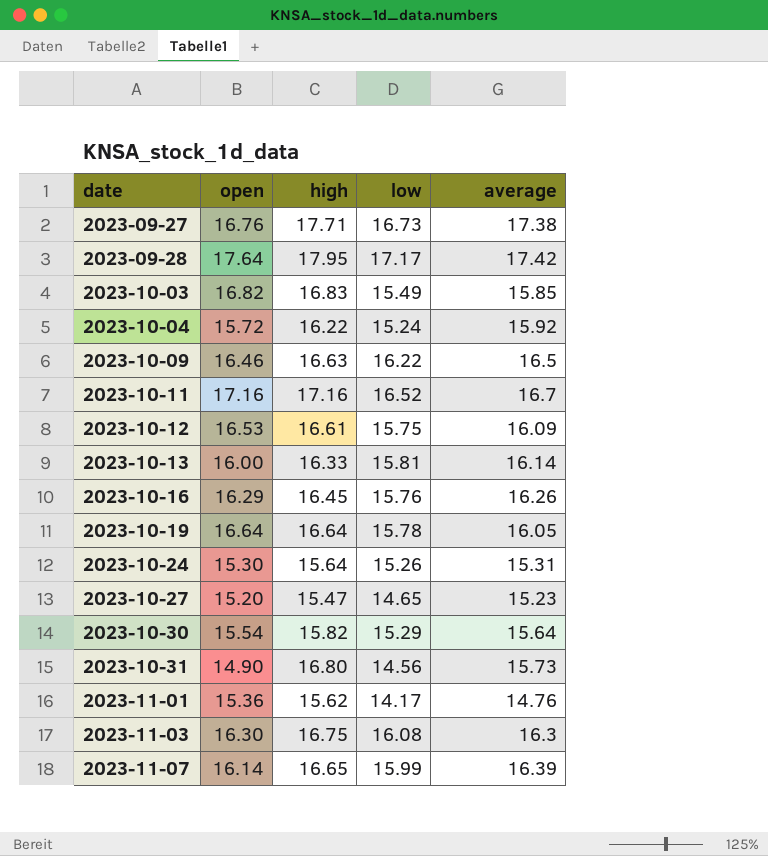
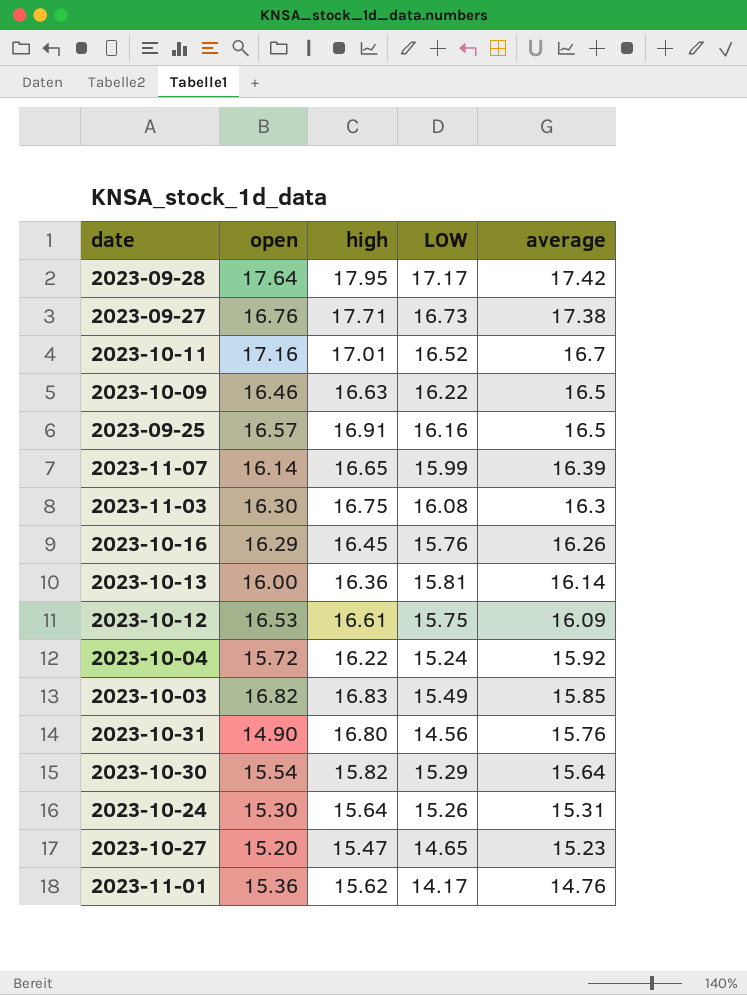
row order: date ascending -> average descending
column name: low -> LOW
row 2023-10-19: 16.64 | 16.64 | 15.78 | 16.05 -> none
2023-10-11 | high: 17.16 -> 17.01
row 2023-09-25: none -> 16.57 | 16.91 | 16.16 | 16.5
2023-10-13 | high: 16.33 -> 16.36
2023-10-31 | average: 15.73 -> 15.76

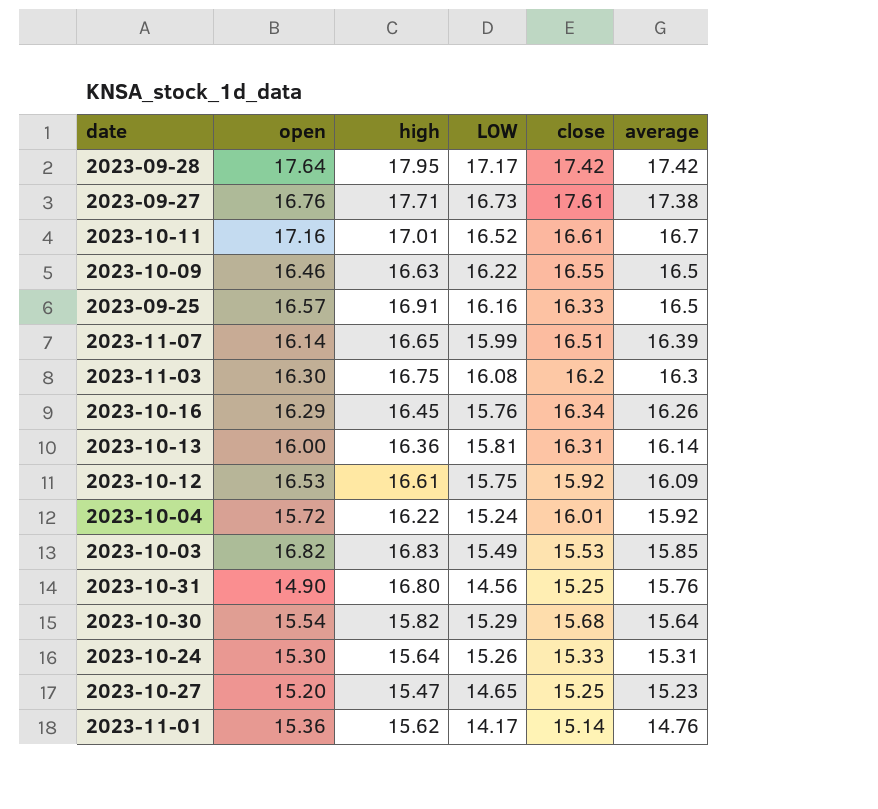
column close | position: none -> 5

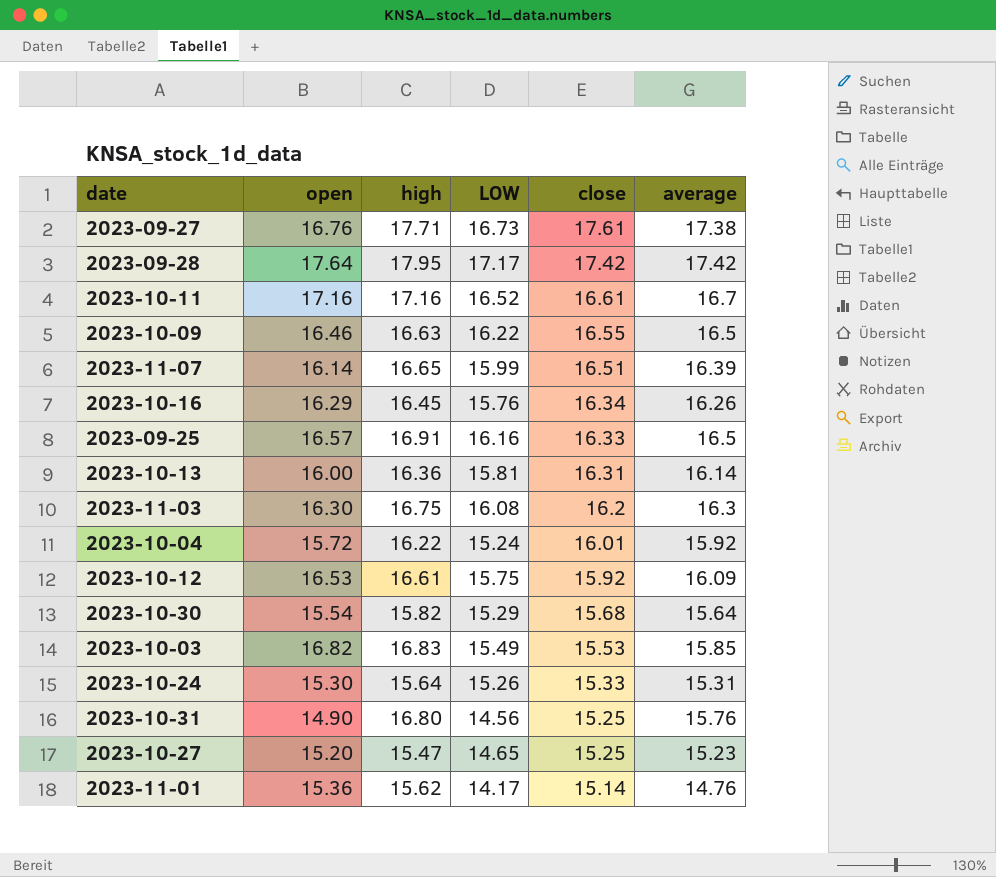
row order: average descending -> close descending
2023-10-11 | high: 17.01 -> 17.16

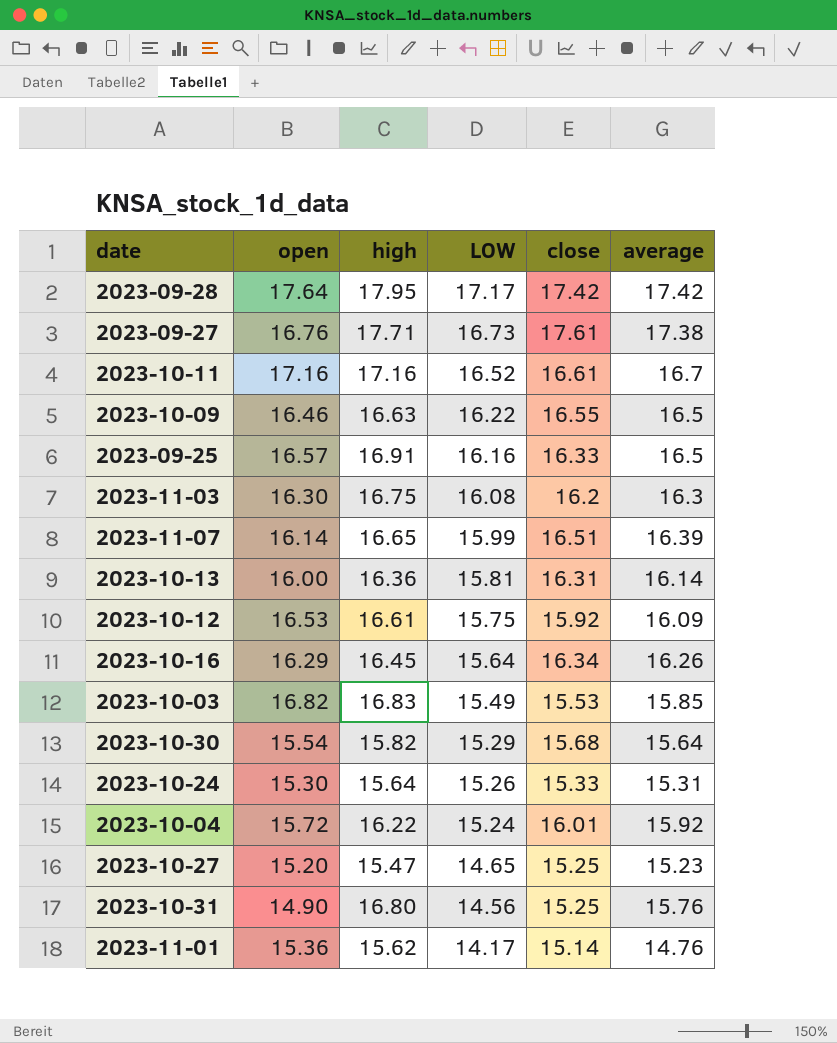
row order: close descending -> LOW descending
2023-10-16 | LOW: 15.76 -> 15.64

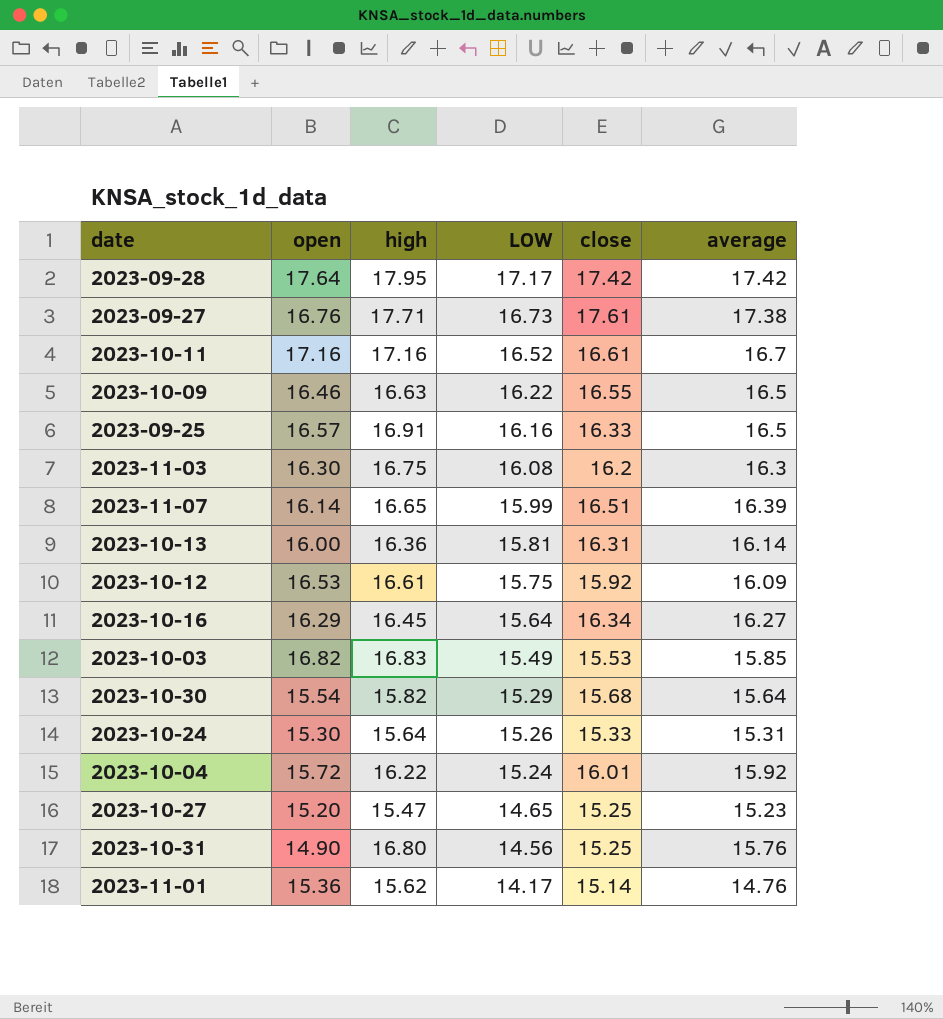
2023-10-16 | average: 16.26 -> 16.27

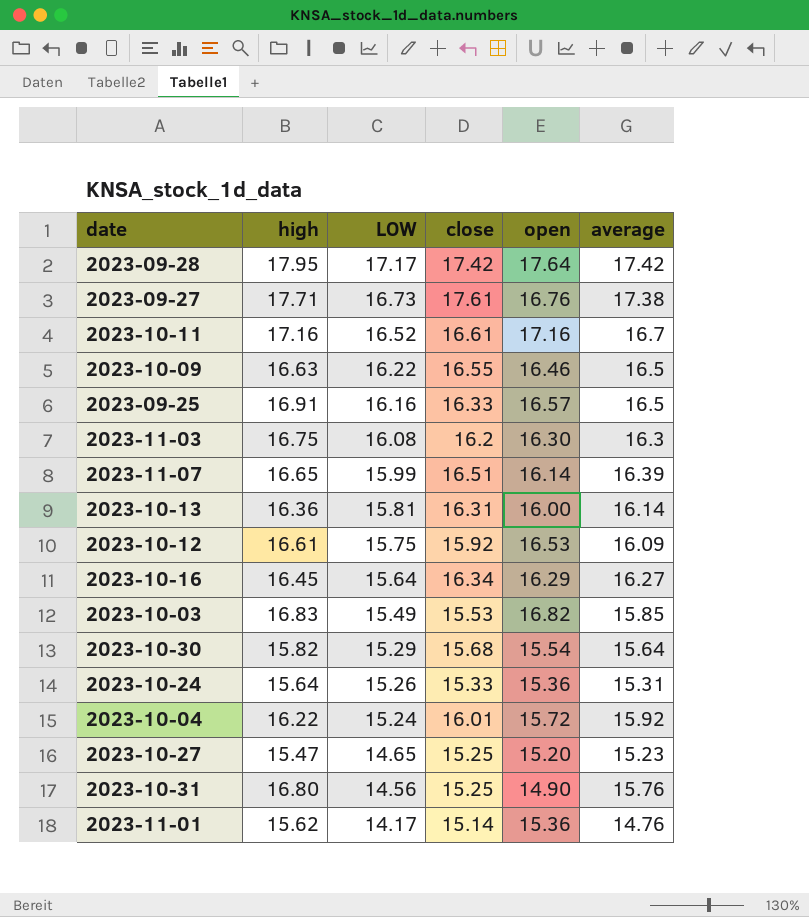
column open | position: 2 -> 5
2023-10-24 | open: 15.30 -> 15.36

